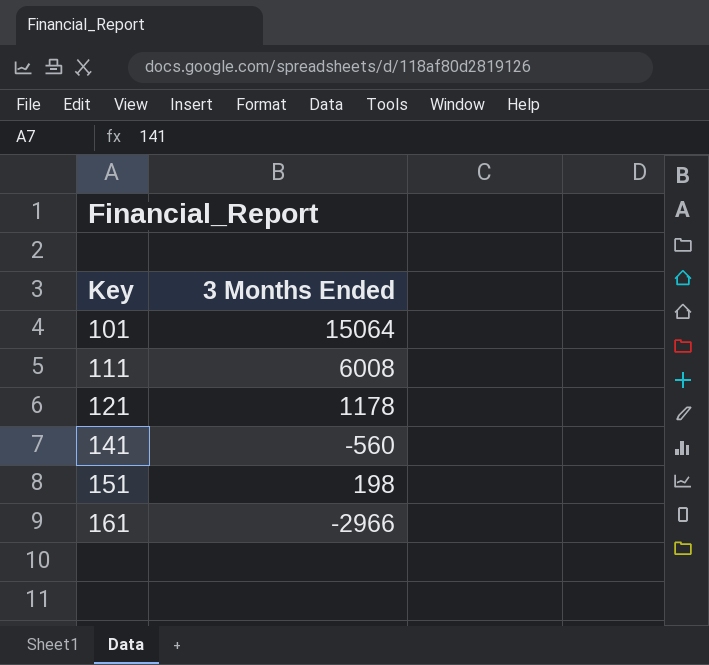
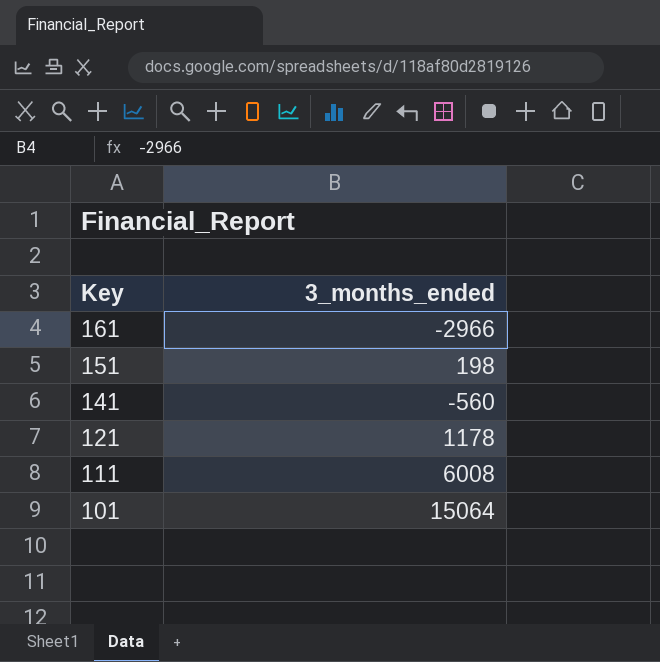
row order: Key ascending -> Key descending
column name: 3 Months Ended -> 3_months_ended

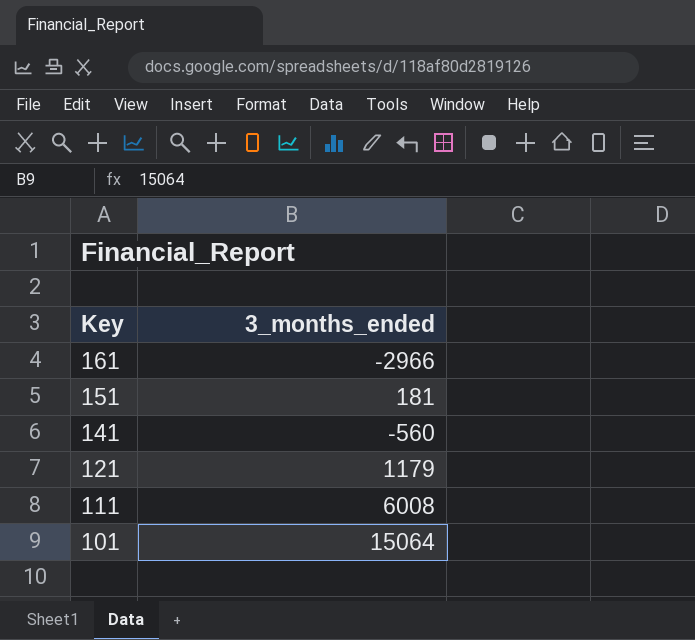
151 | 3_months_ended: 198 -> 181
121 | 3_months_ended: 1178 -> 1179

